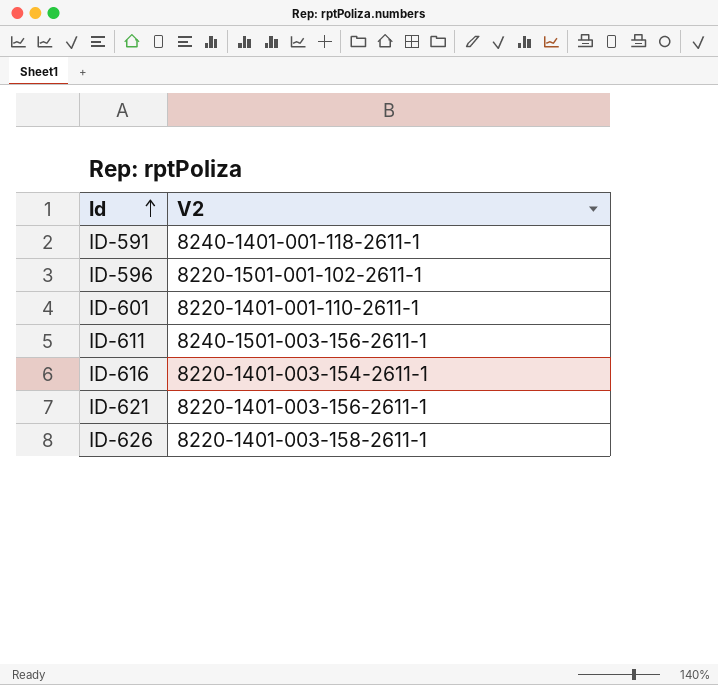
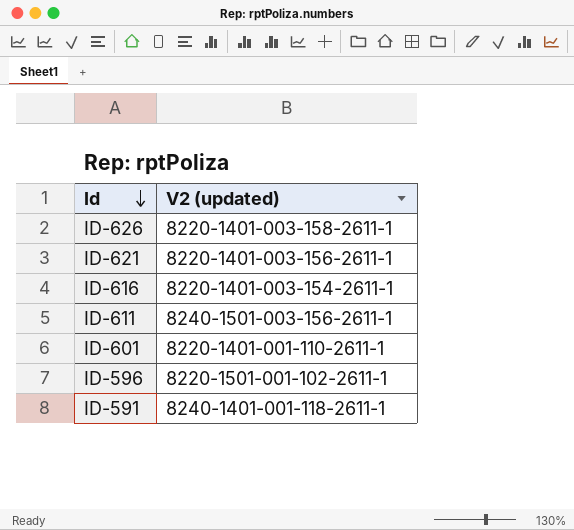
row order: Id ascending -> Id descending
column name: V2 -> V2 (updated)

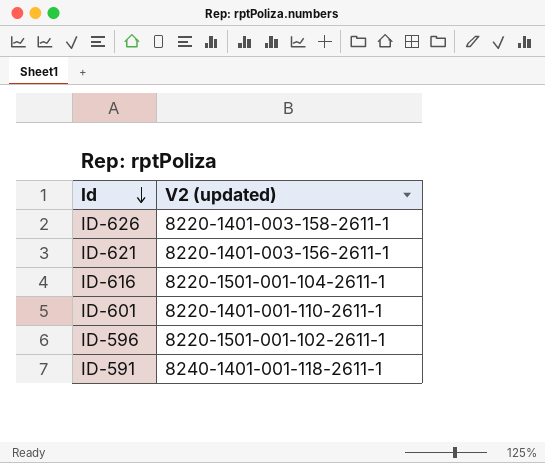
row ID-611: 8240-1501-003-156-2611-1 -> none
ID-616 | V2 (updated): 8220-1401-003-154-2611-1 -> 8220-1501-001-104-2611-1

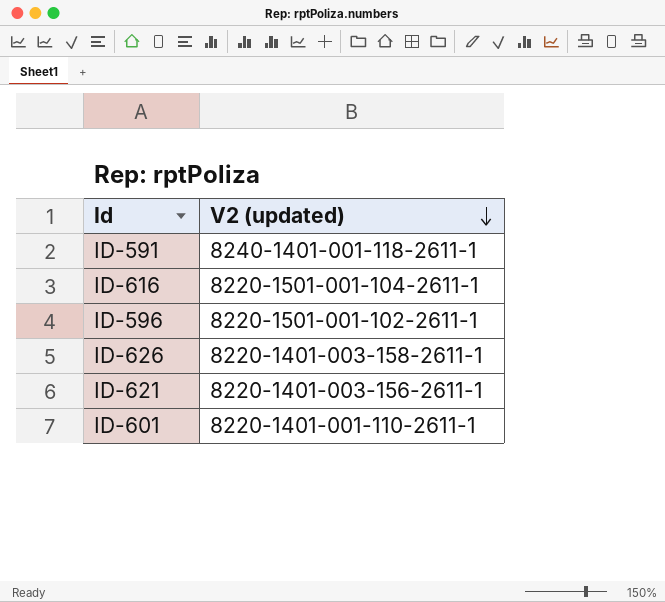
row order: Id descending -> V2 (updated) descending

